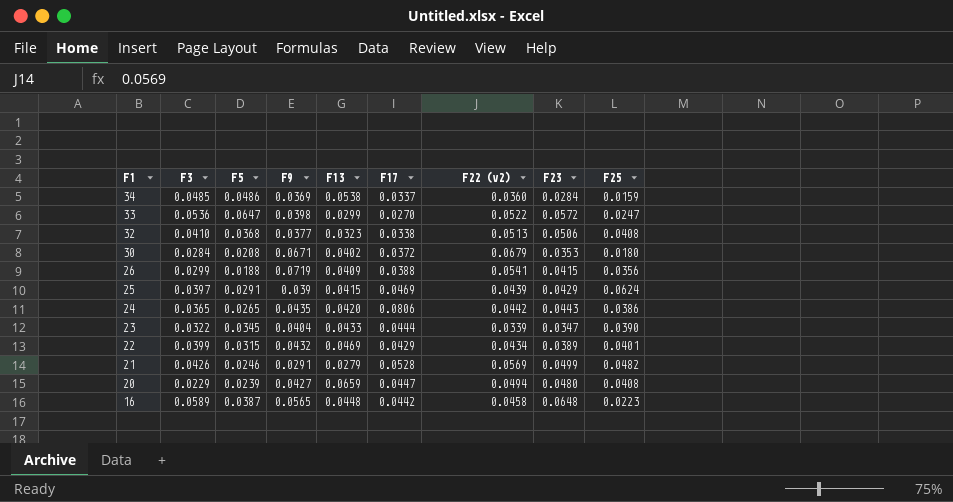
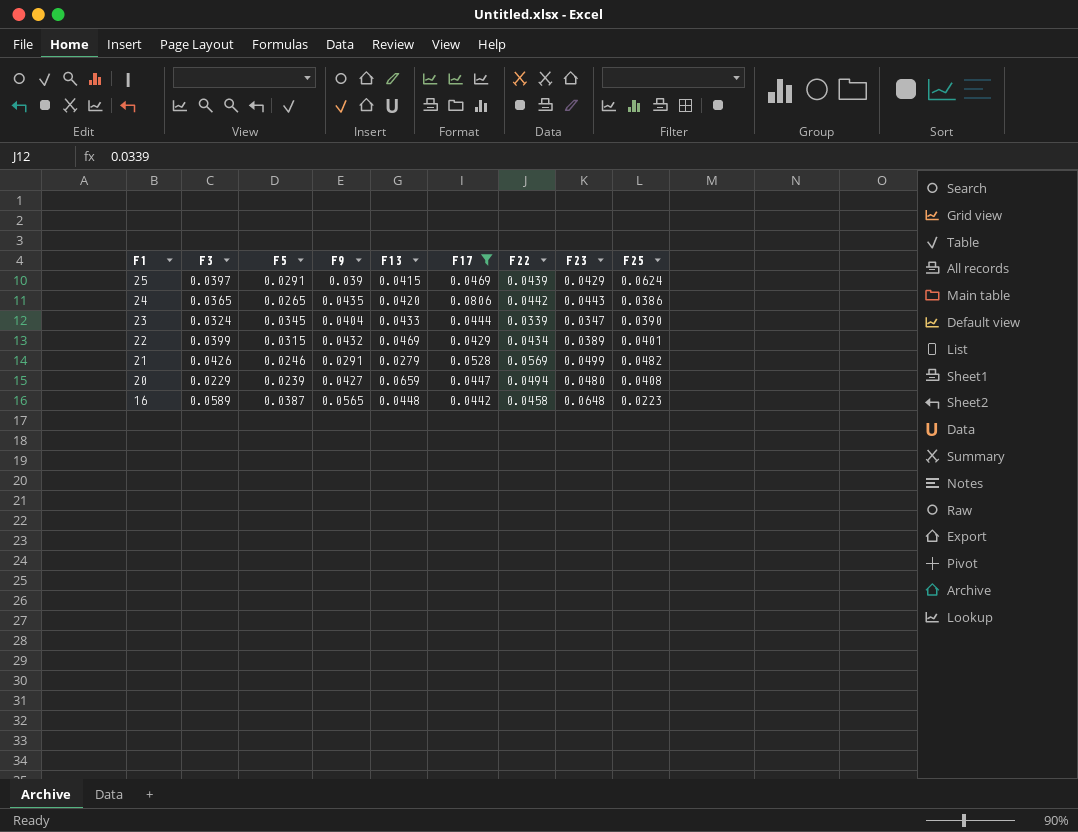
filter: none -> F17 >= 0.0429
column name: F22 (v2) -> F22
23 | F3: 0.0322 -> 0.0324

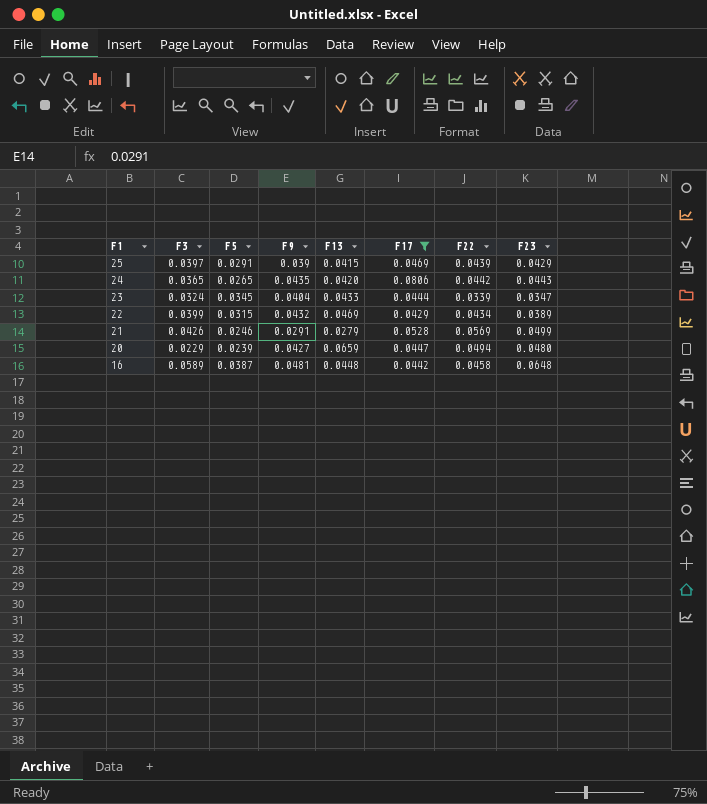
column F25 | position: 9 -> none
16 | F9: 0.0565 -> 0.0481

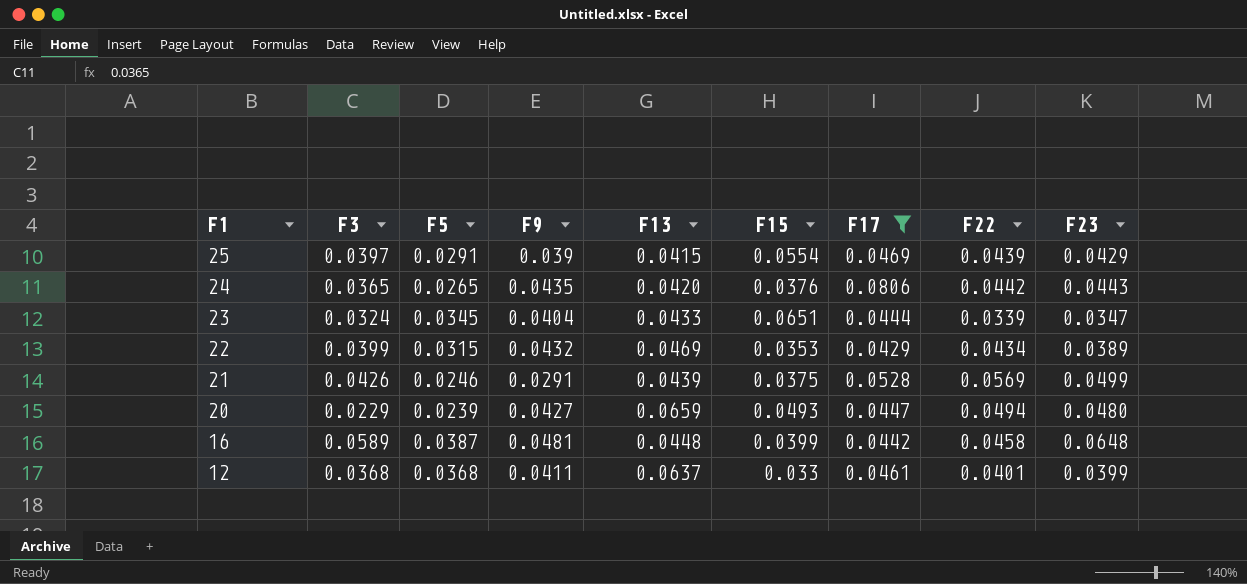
column F15 | position: none -> 6
21 | F13: 0.0279 -> 0.0439
row 12: none -> 0.0368 | 0.0368 | 0.0411 | 0.0637 | 0.033 | 0.0461 | 0.0401 | 0.0399

